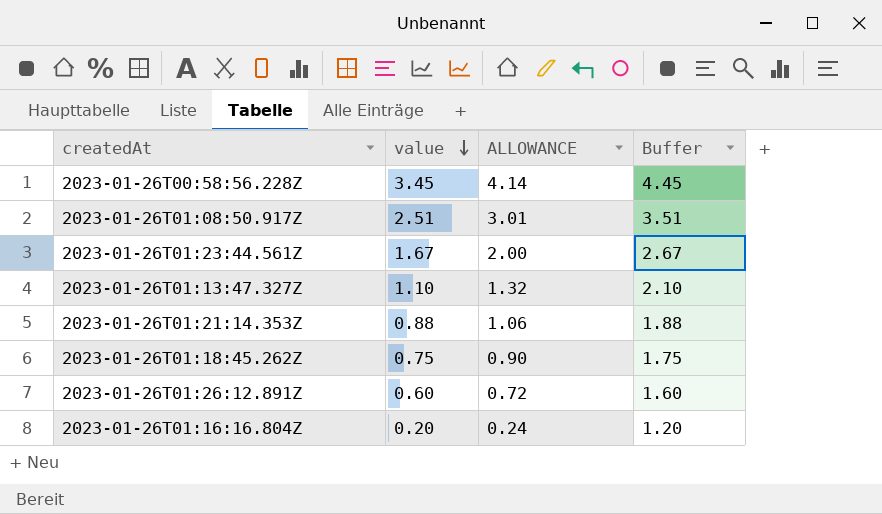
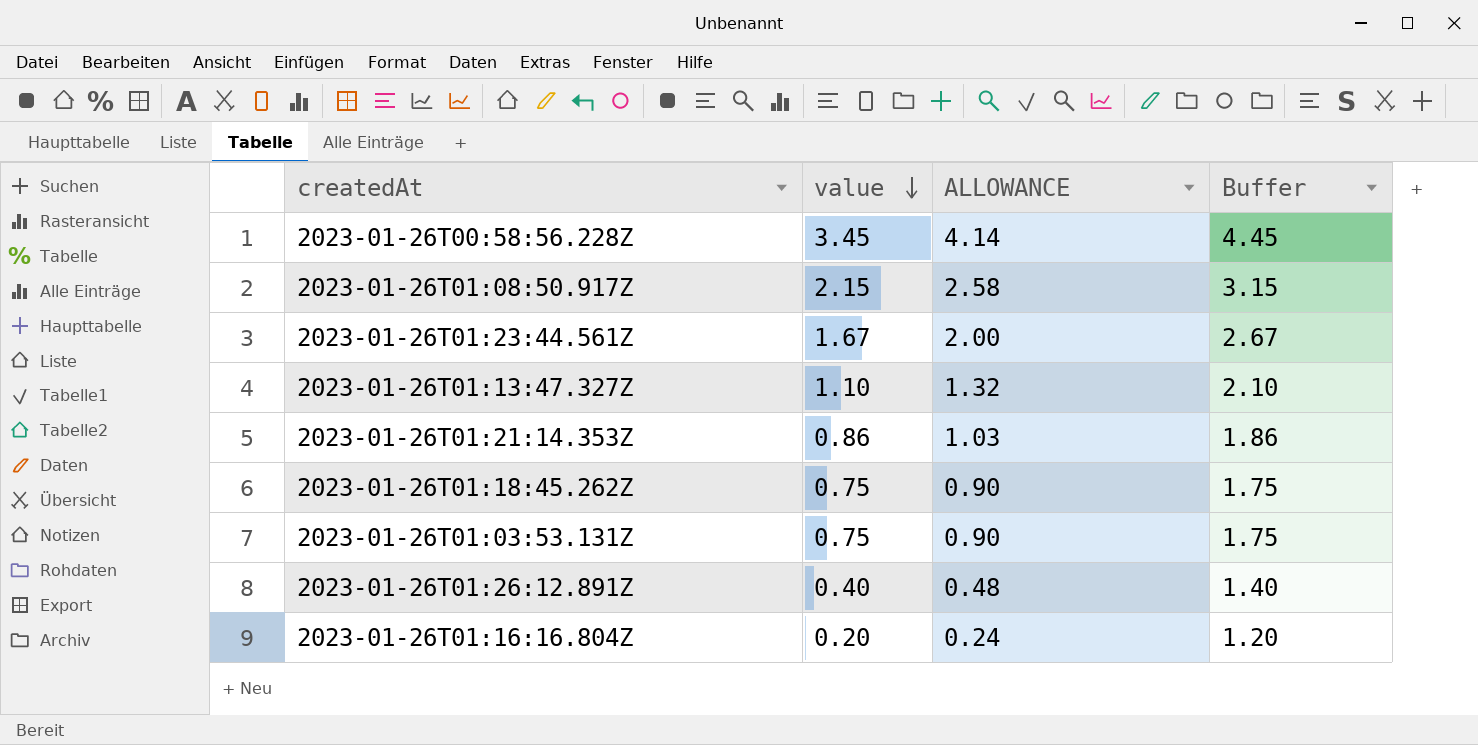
2023-01-26T01:08:50.917Z | value: 2.51 -> 2.15
2023-01-26T01:08:50.917Z | ALLOWANCE: 3.01 -> 2.58
2023-01-26T01:08:50.917Z | Buffer: 3.51 -> 3.15
2023-01-26T01:21:14.353Z | value: 0.88 -> 0.86
2023-01-26T01:21:14.353Z | ALLOWANCE: 1.06 -> 1.03
2023-01-26T01:21:14.353Z | Buffer: 1.88 -> 1.86
row 2023-01-26T01:03:53.131Z: none -> 0.75 | 0.90 | 1.75
2023-01-26T01:26:12.891Z | value: 0.60 -> 0.40
2023-01-26T01:26:12.891Z | ALLOWANCE: 0.72 -> 0.48
2023-01-26T01:26:12.891Z | Buffer: 1.60 -> 1.40

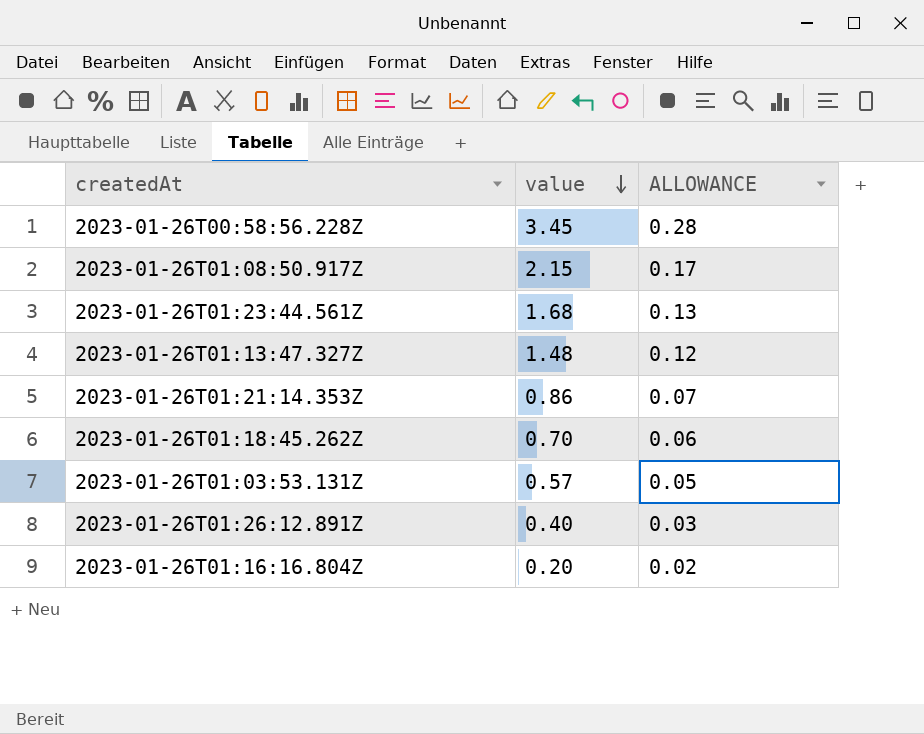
column Buffer | formula: [value] + 1 -> none
column ALLOWANCE | formula: [value] * 1.2 -> [value] * 0.08
2023-01-26T01:23:44.561Z | value: 1.67 -> 1.68
2023-01-26T01:13:47.327Z | value: 1.10 -> 1.48
2023-01-26T01:18:45.262Z | value: 0.75 -> 0.70
2023-01-26T01:03:53.131Z | value: 0.75 -> 0.57

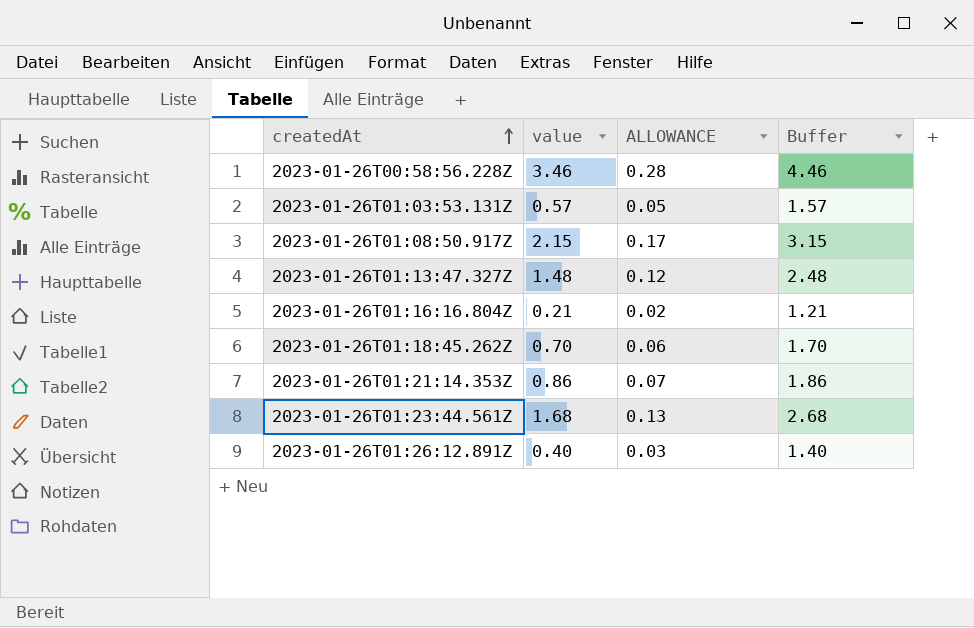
row order: value descending -> createdAt ascending
column Buffer | formula: none -> [value] + 1
2023-01-26T00:58:56.228Z | value: 3.45 -> 3.46
2023-01-26T01:16:16.804Z | value: 0.20 -> 0.21

